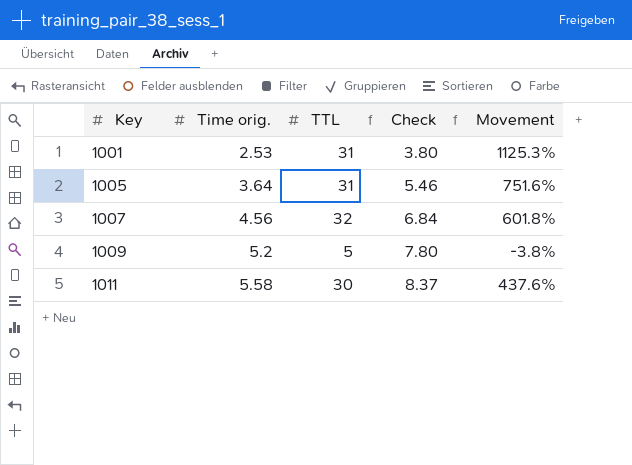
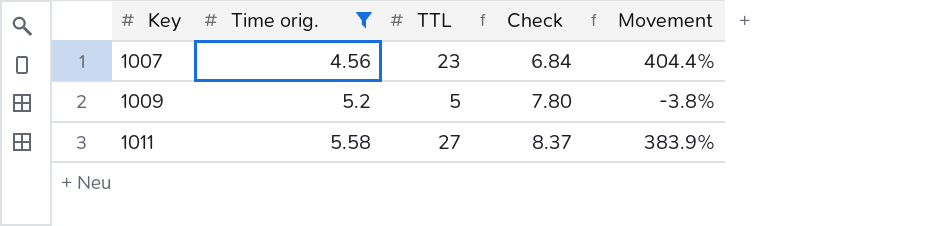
filter: none -> Time orig. >= 4.56
1007 | TTL: 32 -> 23
1007 | Movement: 601.8% -> 404.4%
1011 | TTL: 30 -> 27
1011 | Movement: 437.6% -> 383.9%

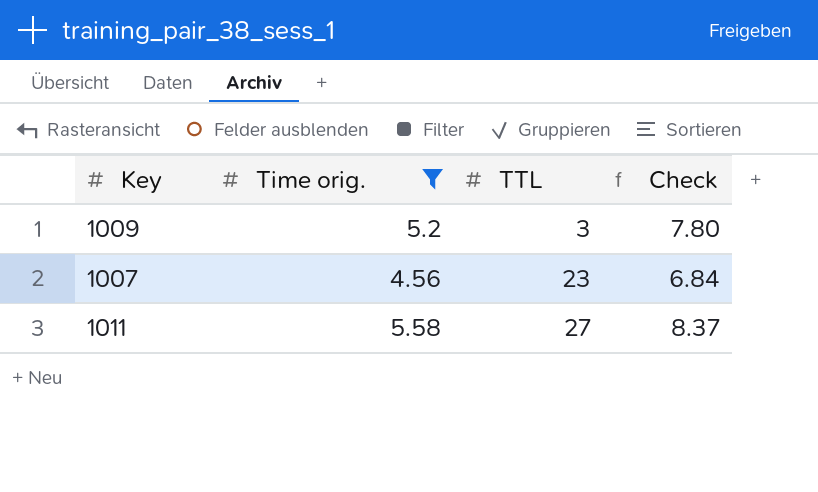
row order: Key ascending -> TTL ascending
column Movement | formula: ([TTL] - [Time orig.]) / [Time orig.] -> none
1009 | TTL: 5 -> 3

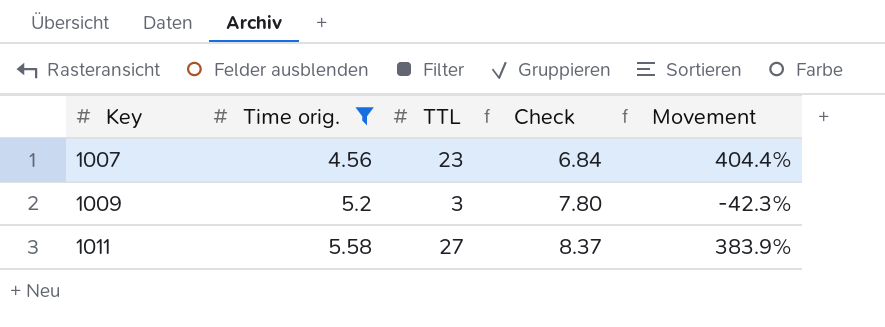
row order: TTL ascending -> Key ascending
column Movement | formula: none -> ([TTL] - [Time orig.]) / [Time orig.]

